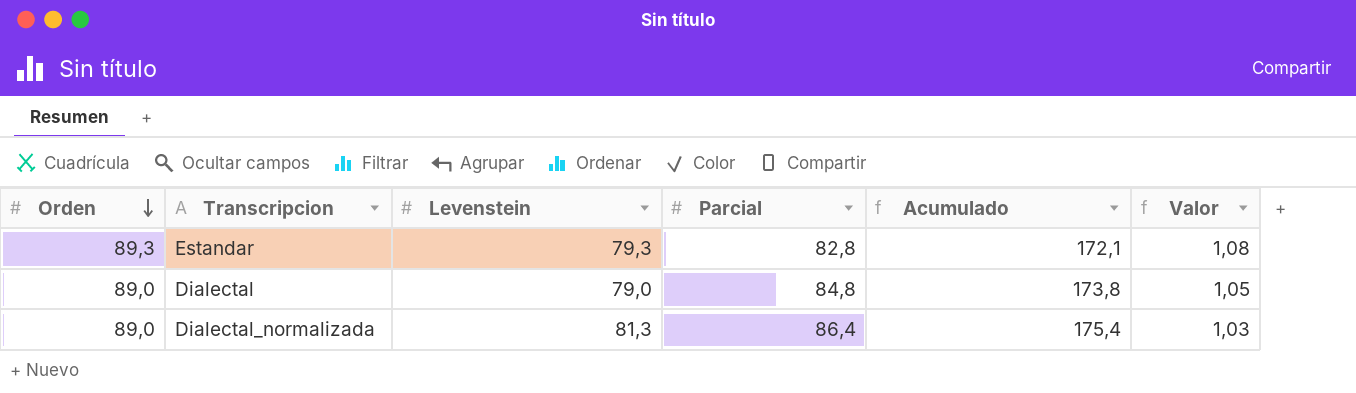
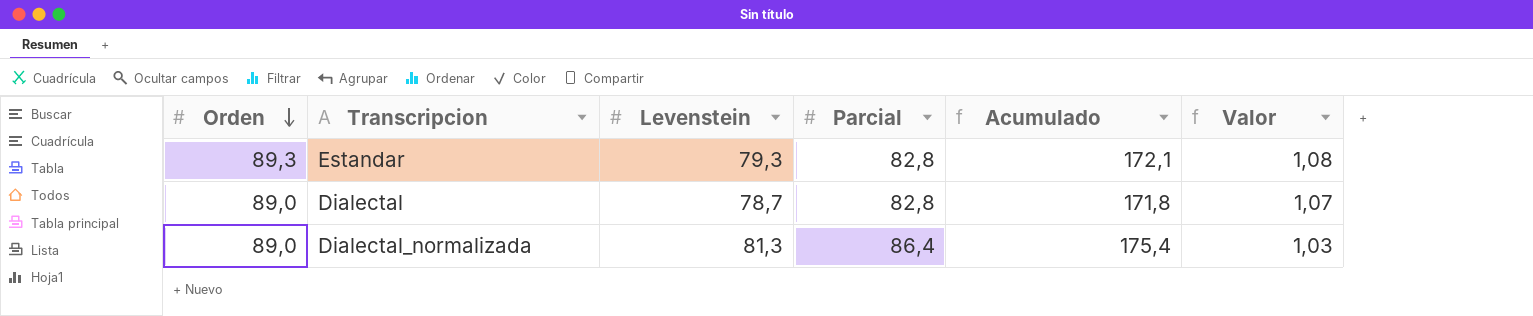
Dialectal | Levenstein: 79,0 -> 78,7
Dialectal | Parcial: 84,8 -> 82,8
Dialectal | Acumulado: 173,8 -> 171,8
Dialectal | Valor: 1,05 -> 1,07

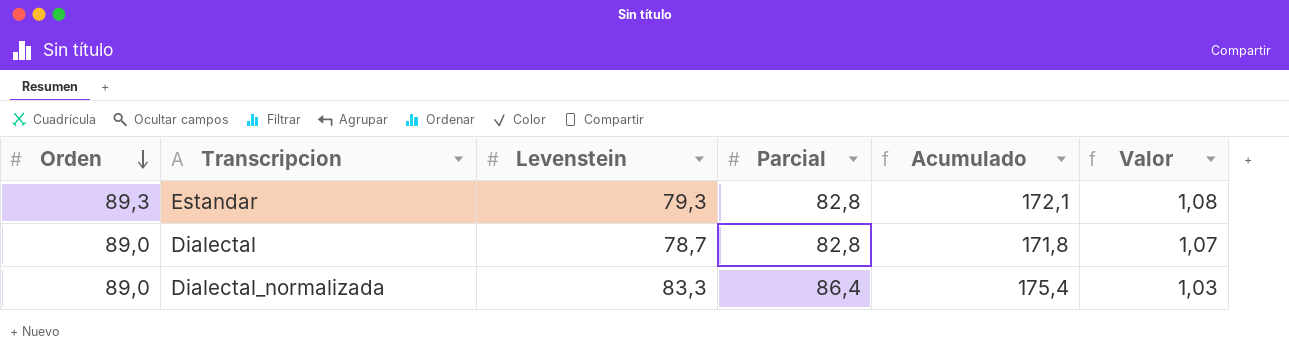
Dialectal_normalizada | Levenstein: 81,3 -> 83,3

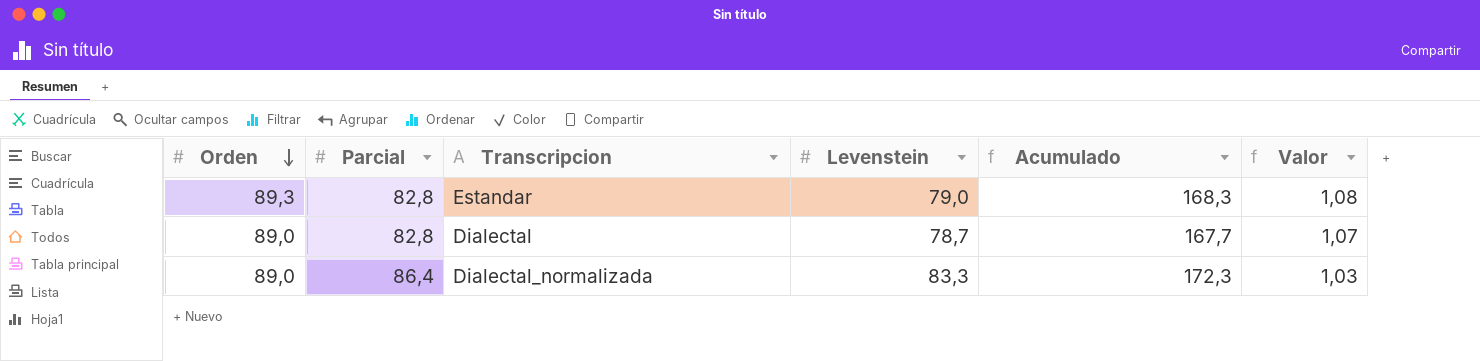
column Parcial | position: 4 -> 2
column Acumulado | formula: [Orden] + [Parcial] -> [Orden] + [Levenstein]
Estandar | Levenstein: 79,3 -> 79,0

